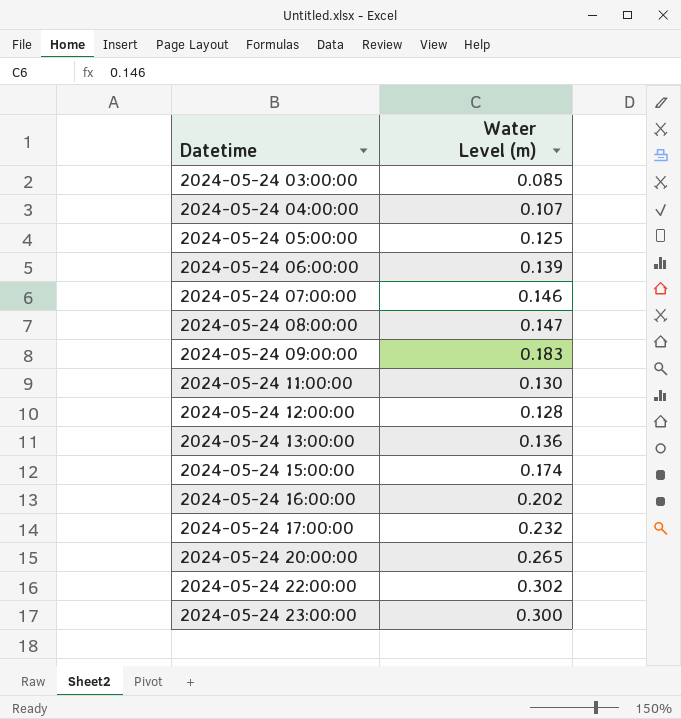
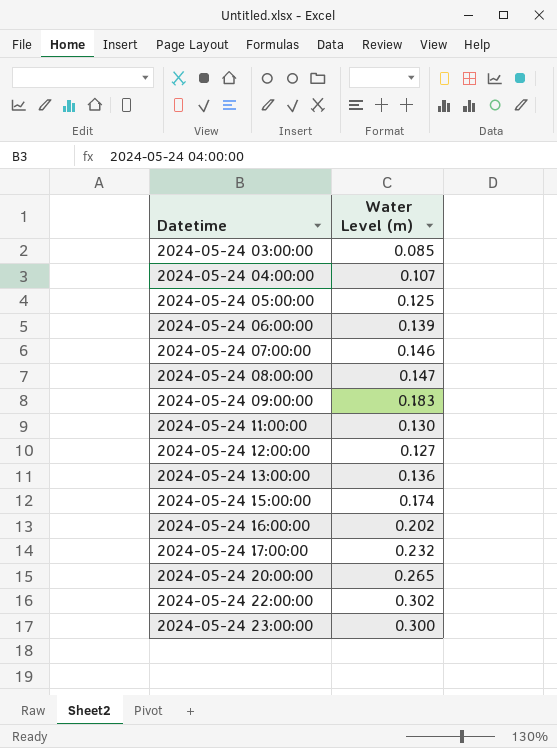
2024-05-24 12:00:00 | Water Level (m): 0.128 -> 0.127

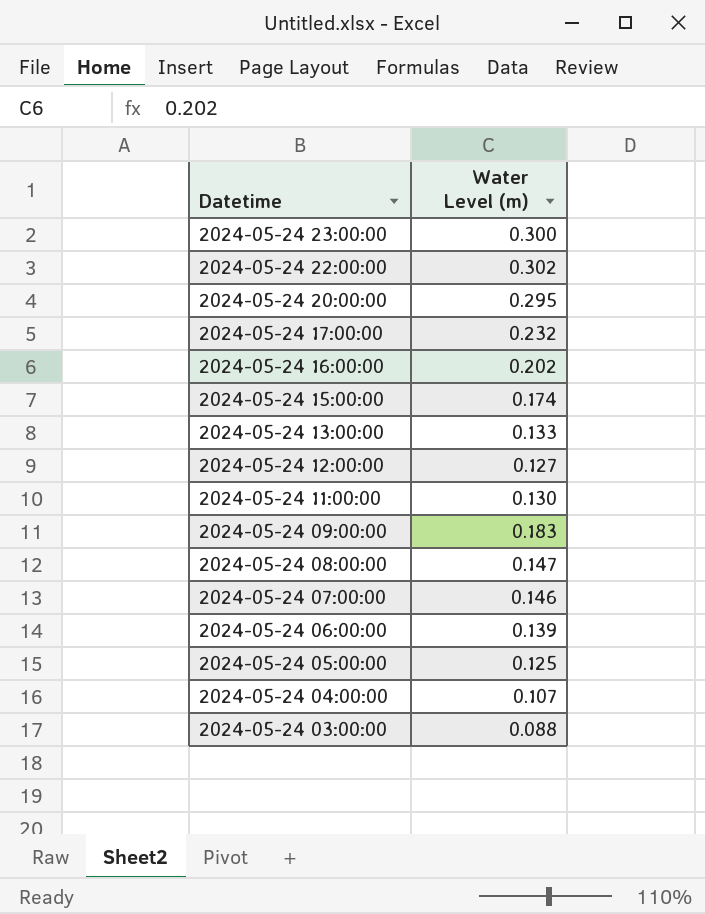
row order: Datetime ascending -> Datetime descending
2024-05-24 20:00:00 | Water Level (m): 0.265 -> 0.295
2024-05-24 13:00:00 | Water Level (m): 0.136 -> 0.133
2024-05-24 03:00:00 | Water Level (m): 0.085 -> 0.088

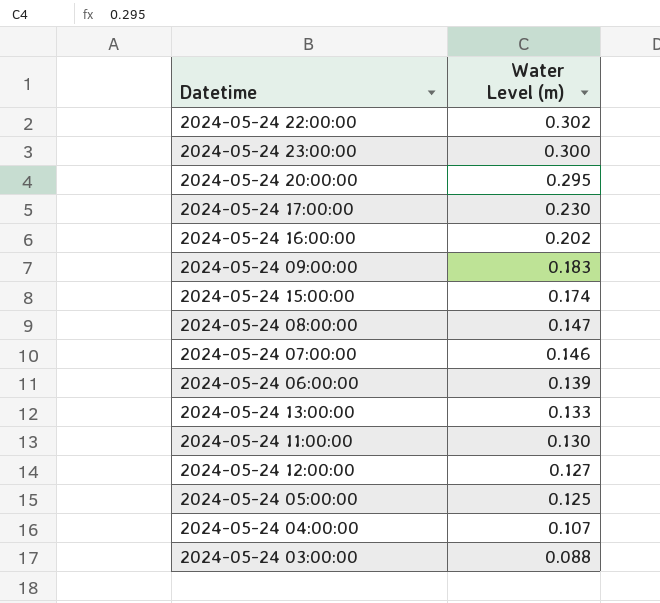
row order: Datetime descending -> Water Level (m) descending
2024-05-24 17:00:00 | Water Level (m): 0.232 -> 0.230

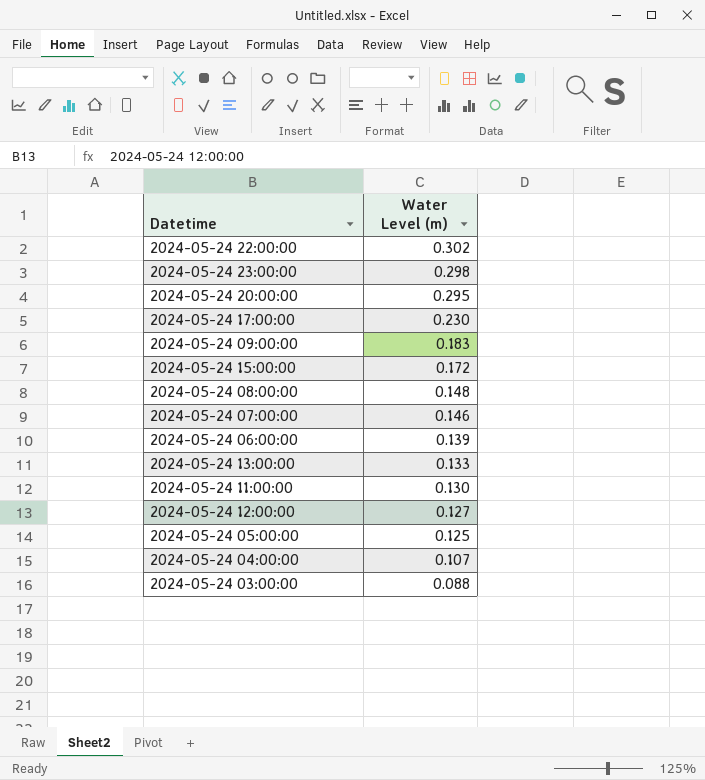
row 2024-05-24 16:00:00: 0.202 -> none
2024-05-24 23:00:00 | Water Level (m): 0.300 -> 0.298
2024-05-24 15:00:00 | Water Level (m): 0.174 -> 0.172
2024-05-24 08:00:00 | Water Level (m): 0.147 -> 0.148

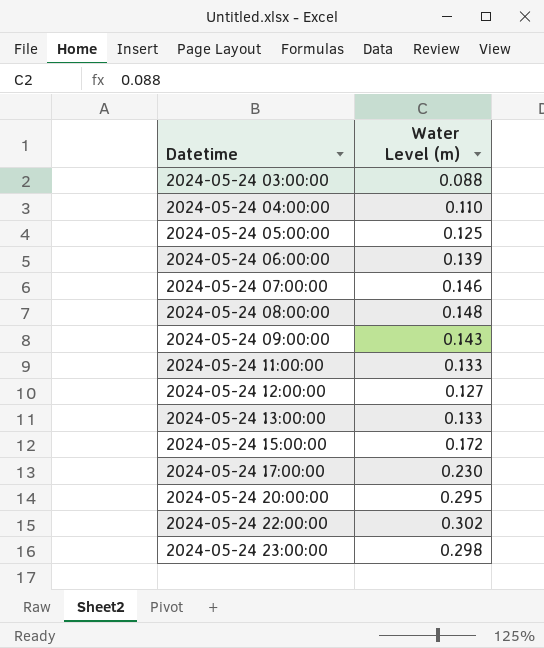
row order: Water Level (m) descending -> Datetime ascending
2024-05-24 04:00:00 | Water Level (m): 0.107 -> 0.110
2024-05-24 09:00:00 | Water Level (m): 0.183 -> 0.143
2024-05-24 11:00:00 | Water Level (m): 0.130 -> 0.133

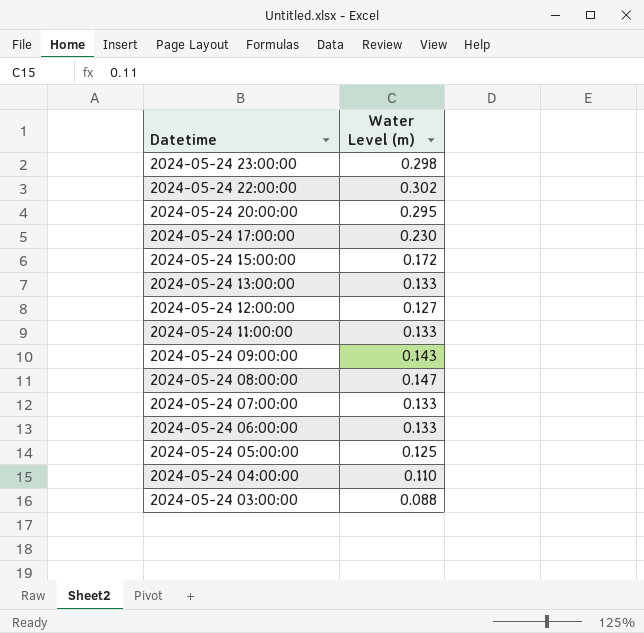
row order: Datetime ascending -> Datetime descending
2024-05-24 08:00:00 | Water Level (m): 0.148 -> 0.147
2024-05-24 07:00:00 | Water Level (m): 0.146 -> 0.133
2024-05-24 06:00:00 | Water Level (m): 0.139 -> 0.133

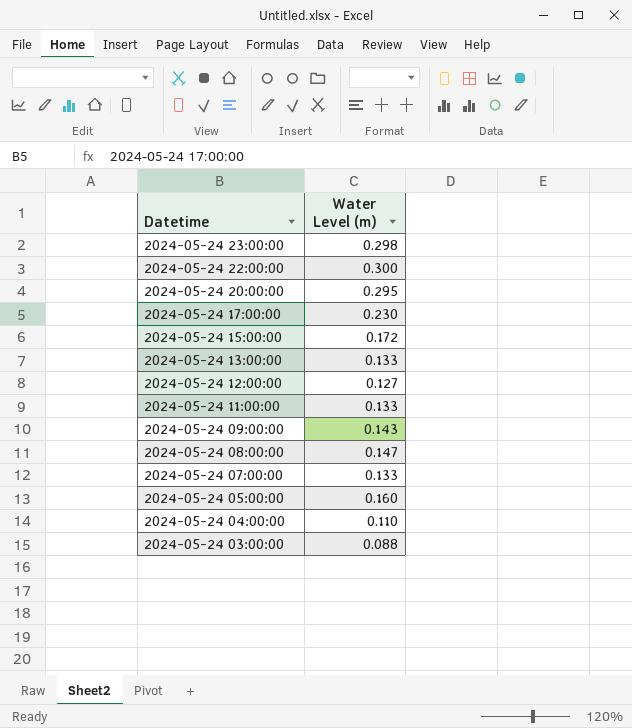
row 2024-05-24 06:00:00: 0.133 -> none
2024-05-24 22:00:00 | Water Level (m): 0.302 -> 0.300
2024-05-24 05:00:00 | Water Level (m): 0.125 -> 0.160

